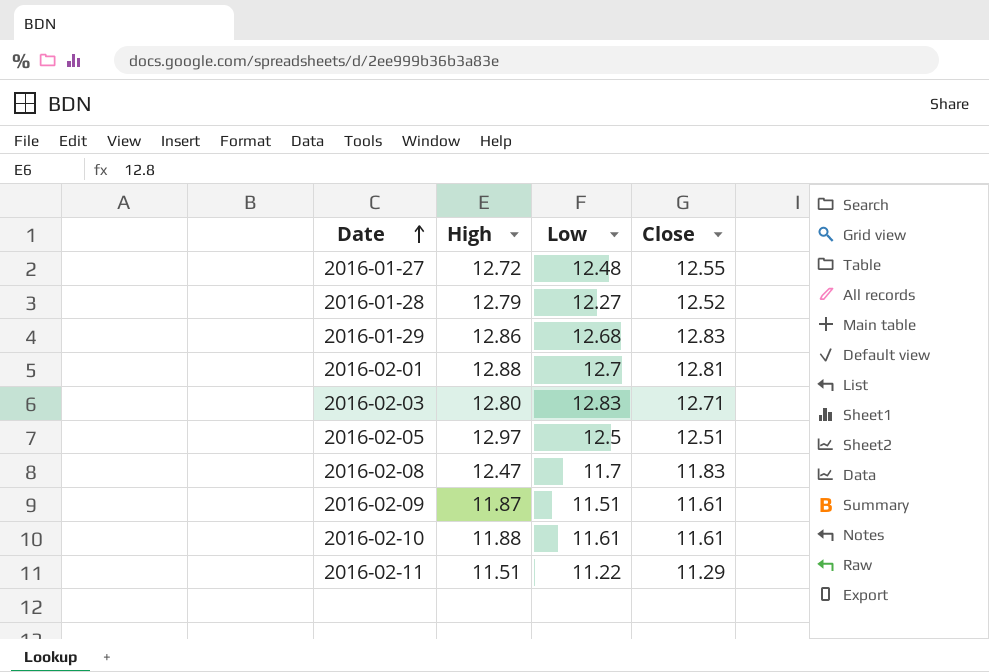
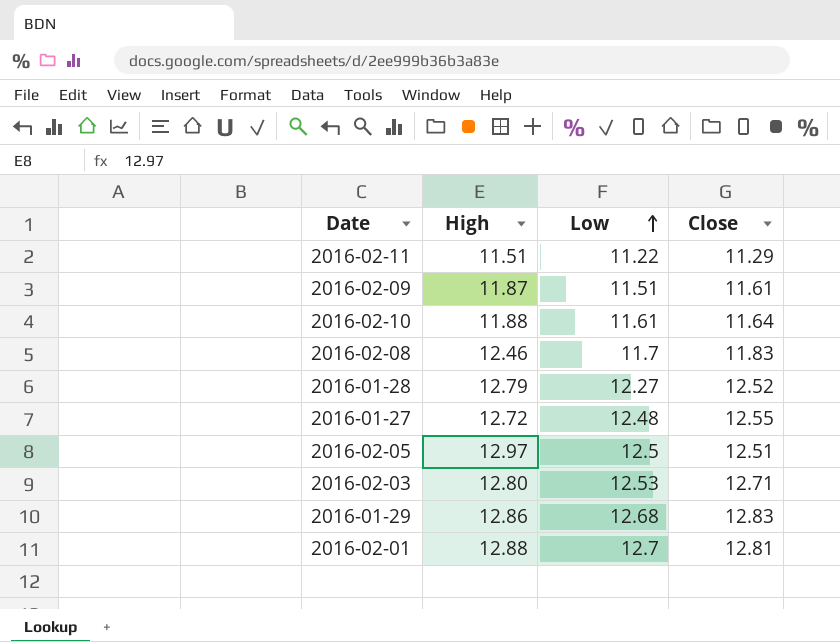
row order: Date ascending -> Low ascending
2016-02-10 | Close: 11.61 -> 11.64
2016-02-08 | High: 12.47 -> 12.46
2016-02-03 | Low: 12.83 -> 12.53

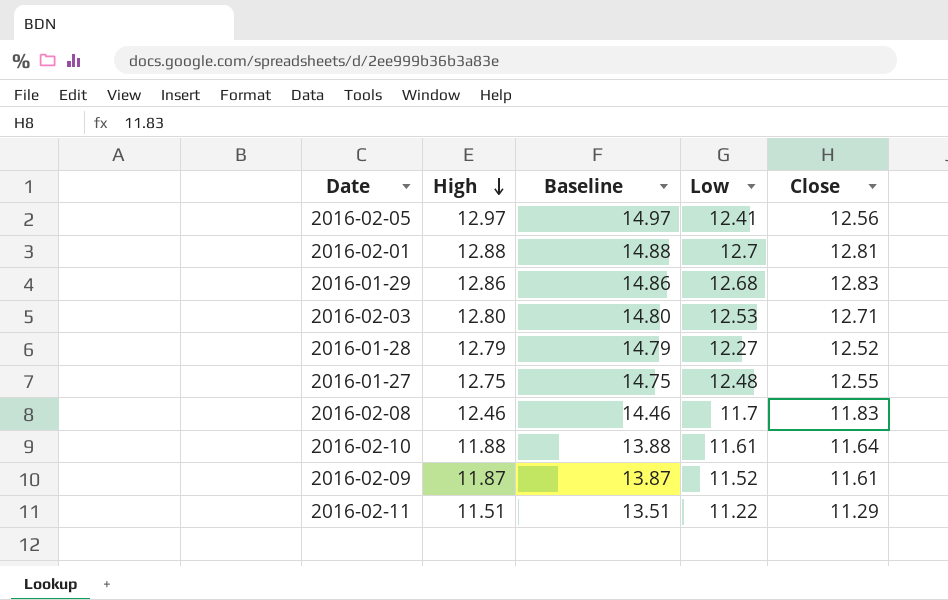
row order: Low ascending -> High descending
column Baseline | formula: none -> [High] + 2
2016-02-05 | Low: 12.5 -> 12.41
2016-02-05 | Close: 12.51 -> 12.56
2016-01-27 | High: 12.72 -> 12.75
2016-02-09 | Low: 11.51 -> 11.52

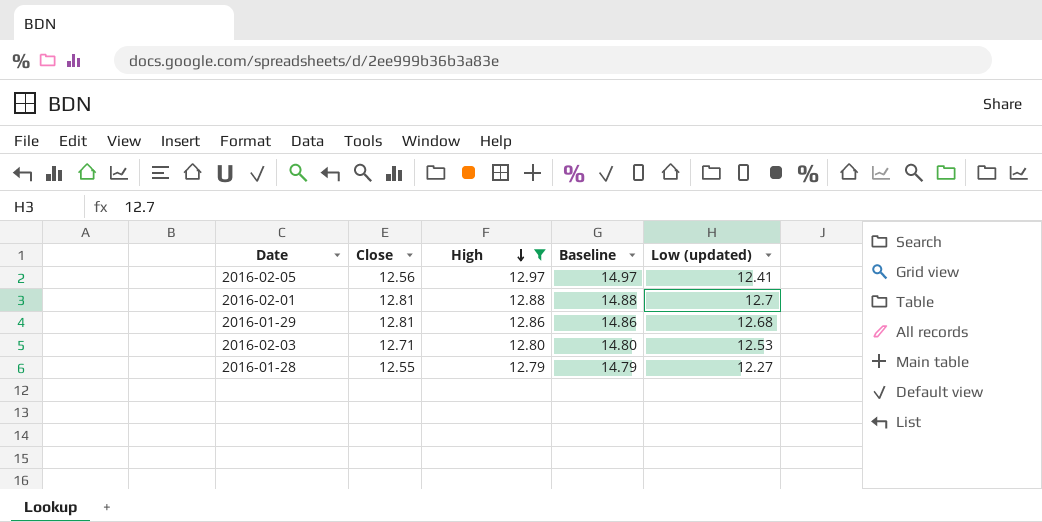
filter: none -> High >= 12.79
column Close | position: 5 -> 2
column name: Low -> Low (updated)
2016-01-29 | Close: 12.83 -> 12.81
2016-01-28 | Close: 12.52 -> 12.55

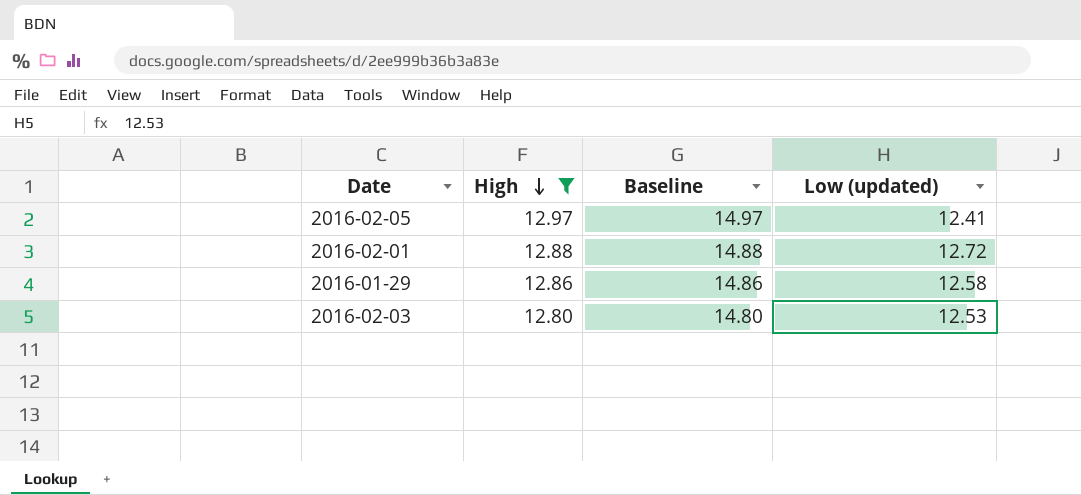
column Close | position: 2 -> none
row 2016-01-28: 12.55 | 12.79 | 14.79 | 12.27 -> none
2016-02-01 | Low (updated): 12.7 -> 12.72
2016-01-29 | Low (updated): 12.68 -> 12.58

